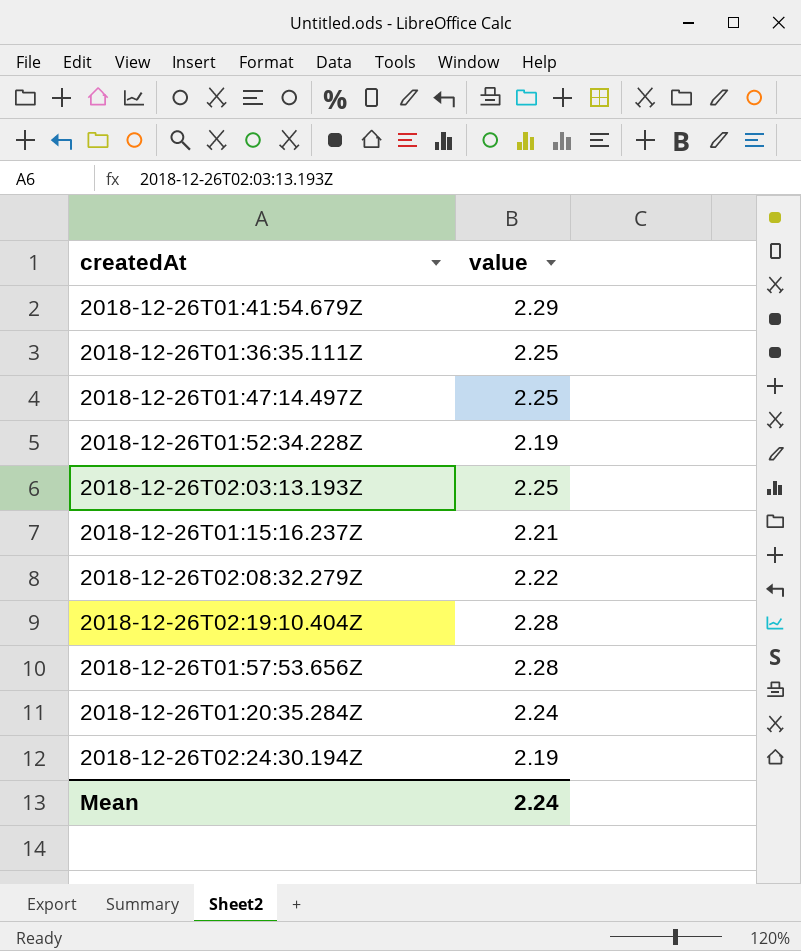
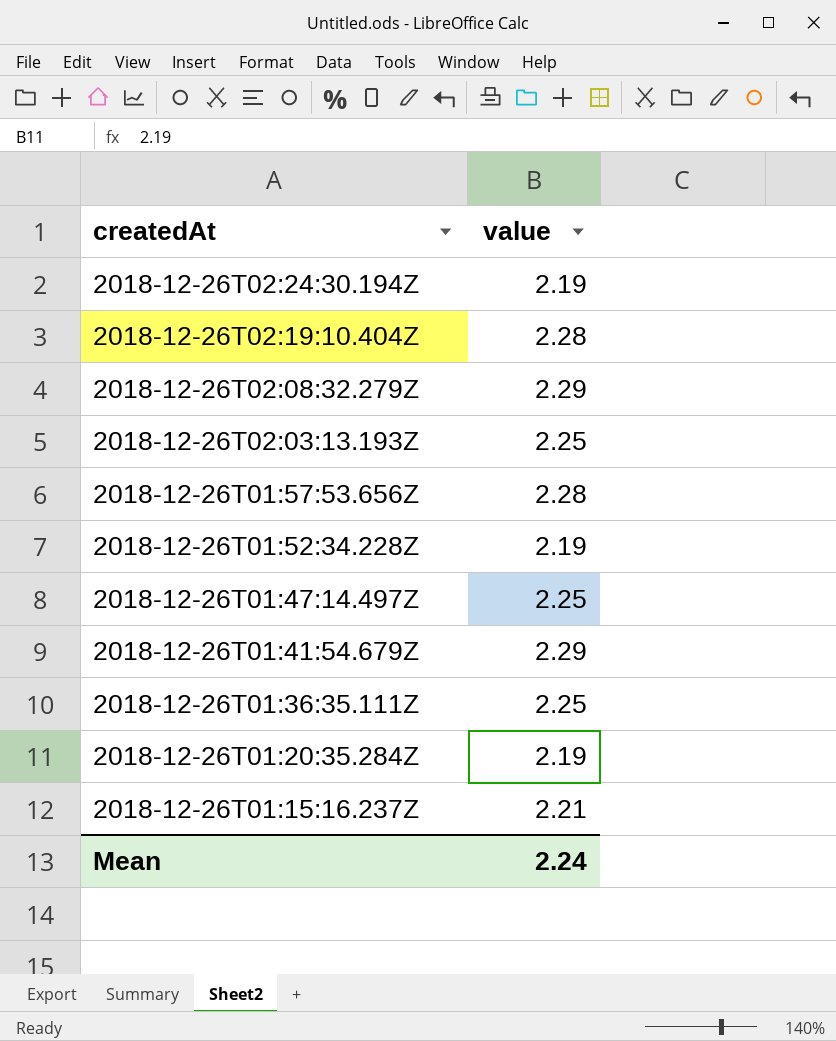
row order: none -> createdAt descending
2018-12-26T02:08:32.279Z | value: 2.22 -> 2.29
2018-12-26T01:20:35.284Z | value: 2.24 -> 2.19

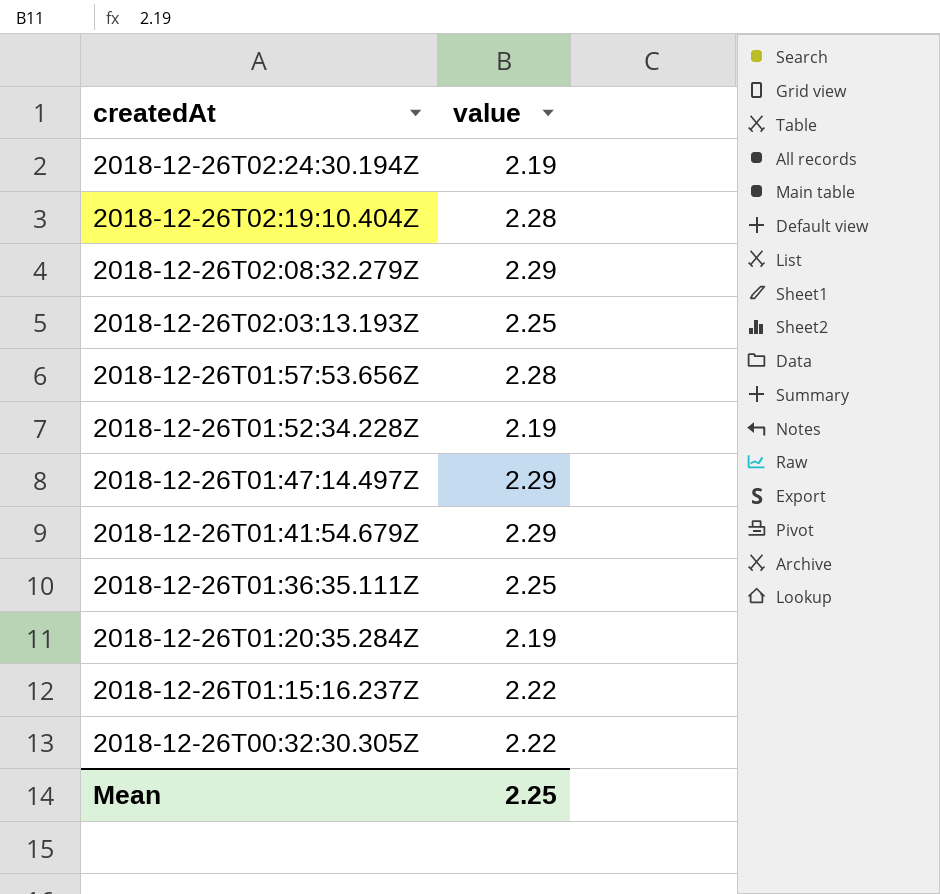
2018-12-26T01:47:14.497Z | value: 2.25 -> 2.29
2018-12-26T01:15:16.237Z | value: 2.21 -> 2.22
row 2018-12-26T00:32:30.305Z: none -> 2.22
Mean | value: 2.24 -> 2.25

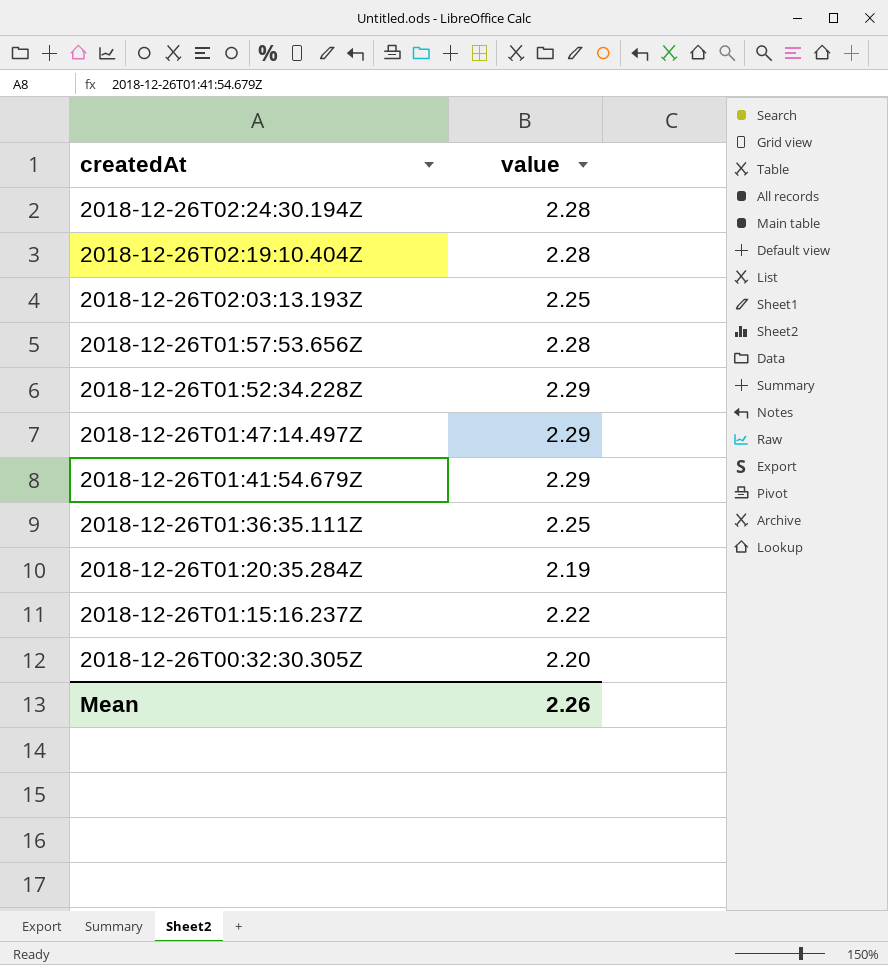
row 2018-12-26T02:08:32.279Z: 2.29 -> none
2018-12-26T02:24:30.194Z | value: 2.19 -> 2.28
2018-12-26T01:52:34.228Z | value: 2.19 -> 2.29
2018-12-26T00:32:30.305Z | value: 2.22 -> 2.20
Mean | value: 2.25 -> 2.26

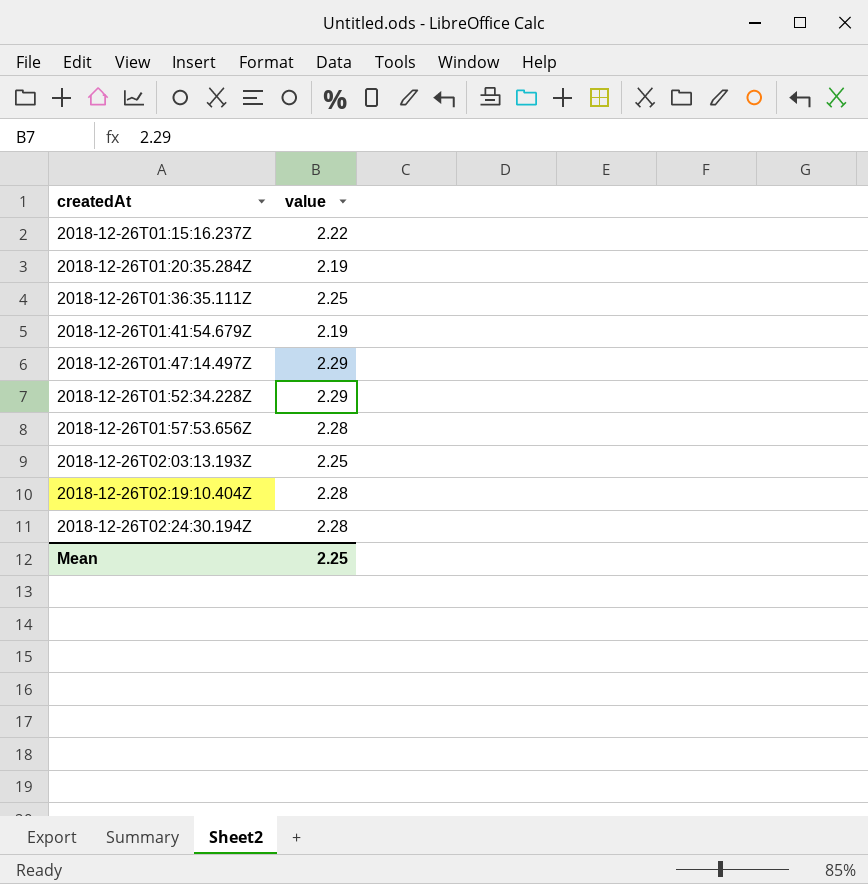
row order: createdAt descending -> createdAt ascending
row 2018-12-26T00:32:30.305Z: 2.20 -> none
2018-12-26T01:41:54.679Z | value: 2.29 -> 2.19
Mean | value: 2.26 -> 2.25

